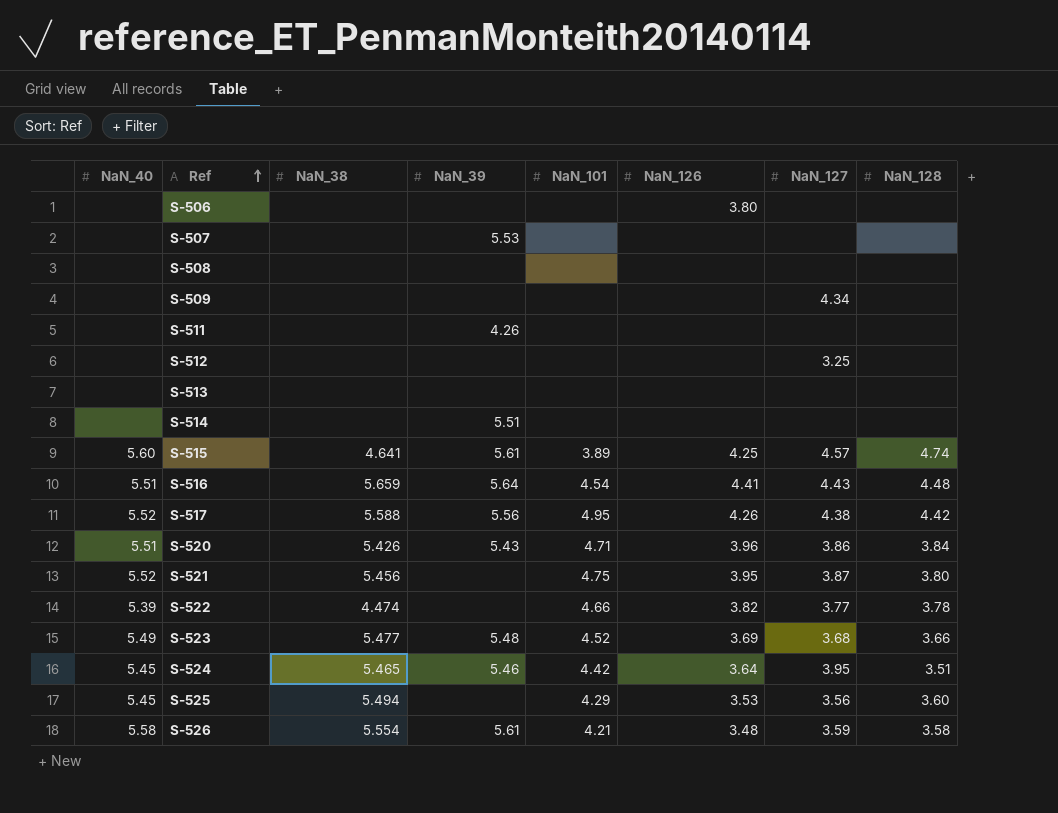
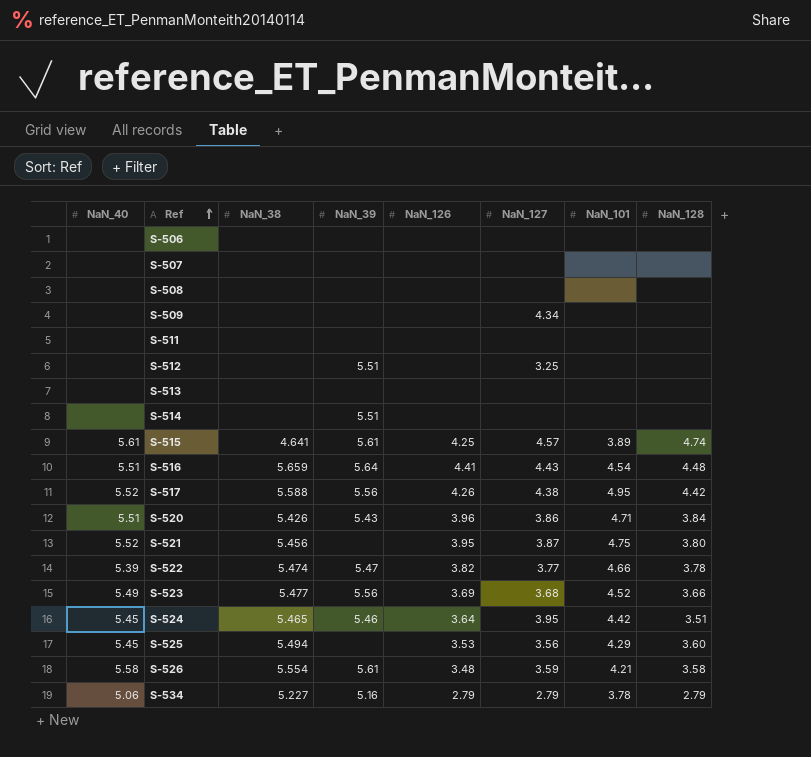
column NaN_101 | position: 5 -> 7
S-506 | NaN_126: 3.80 -> none
S-507 | NaN_39: 5.53 -> none
S-511 | NaN_39: 4.26 -> none
S-512 | NaN_39: none -> 5.51
S-515 | NaN_40: 5.60 -> 5.61
S-522 | NaN_38: 4.474 -> 5.474
S-522 | NaN_39: none -> 5.47
S-523 | NaN_39: 5.48 -> 5.56
row S-534: none -> 5.06 | 5.227 | 5.16 | 2.79 | 2.79 | 3.78 | 2.79

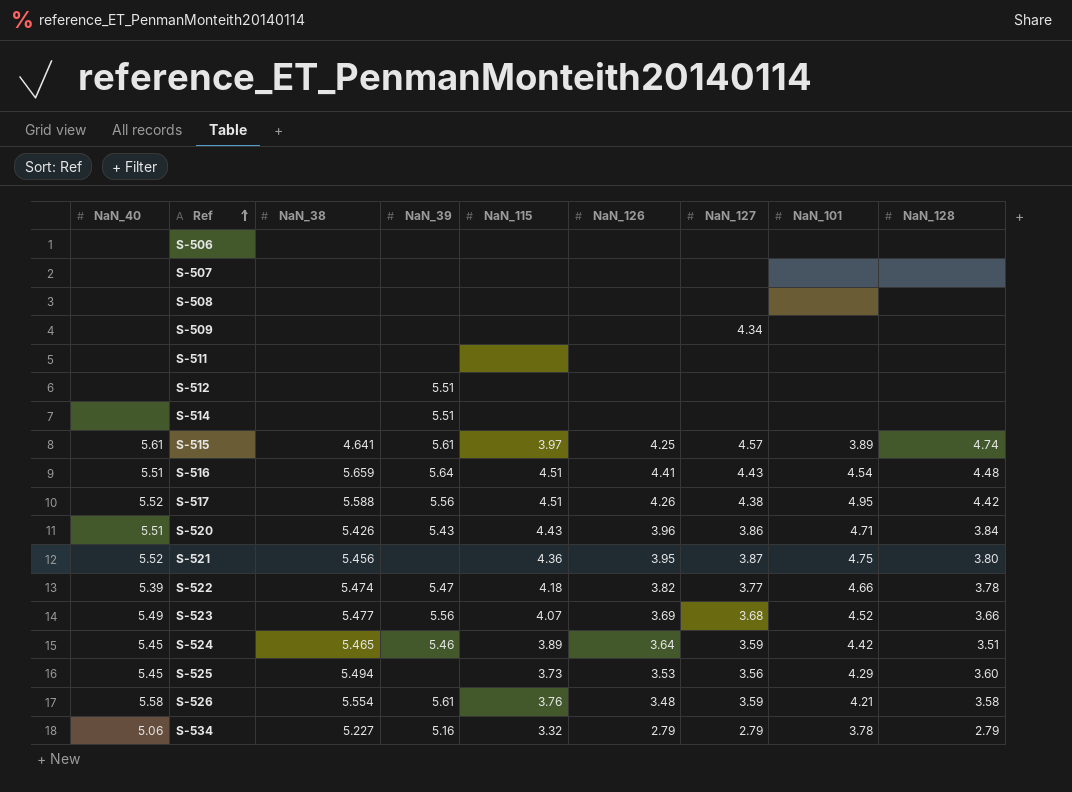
column NaN_115 | position: none -> 5
row S-513: none | none | none | none | none | none | none -> none
S-512 | NaN_127: 3.25 -> none
S-524 | NaN_127: 3.95 -> 3.59

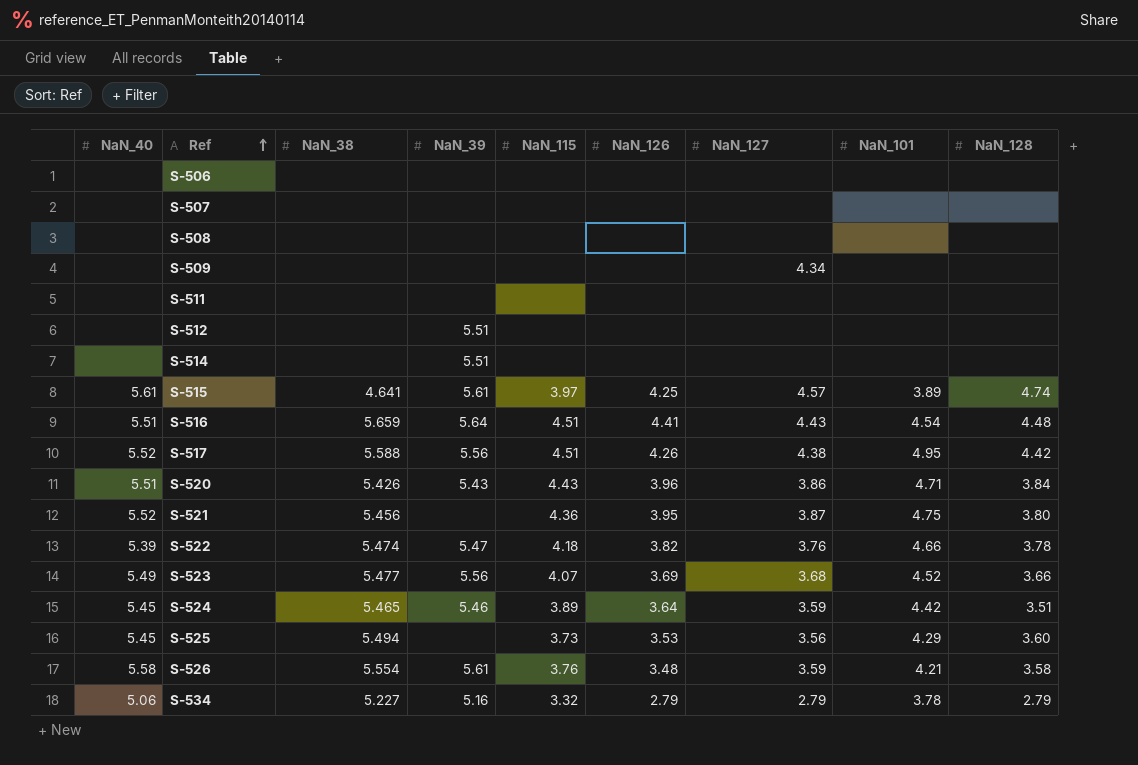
S-522 | NaN_127: 3.77 -> 3.76

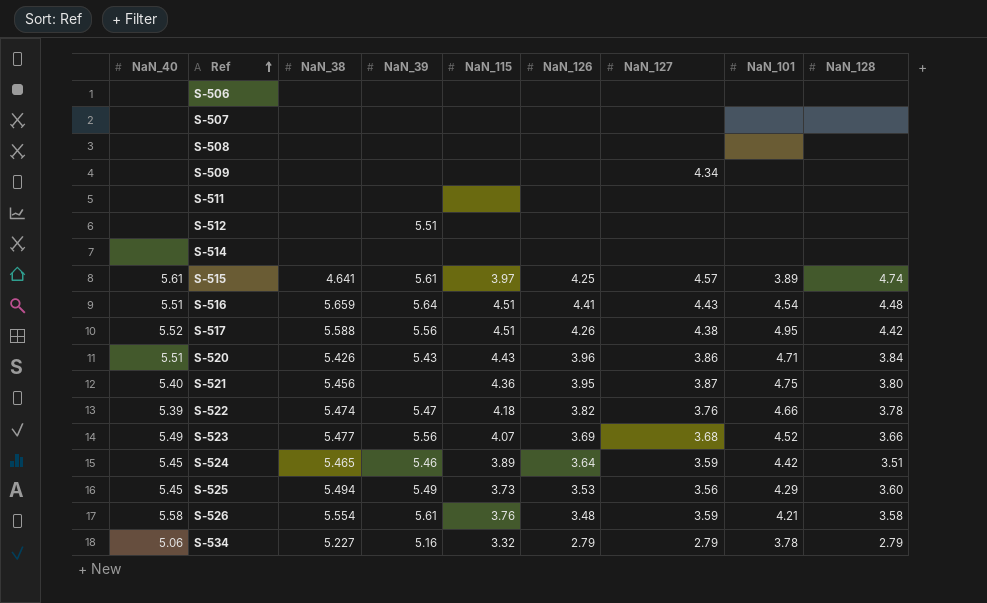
S-514 | NaN_39: 5.51 -> none
S-521 | NaN_40: 5.52 -> 5.40
S-525 | NaN_39: none -> 5.49

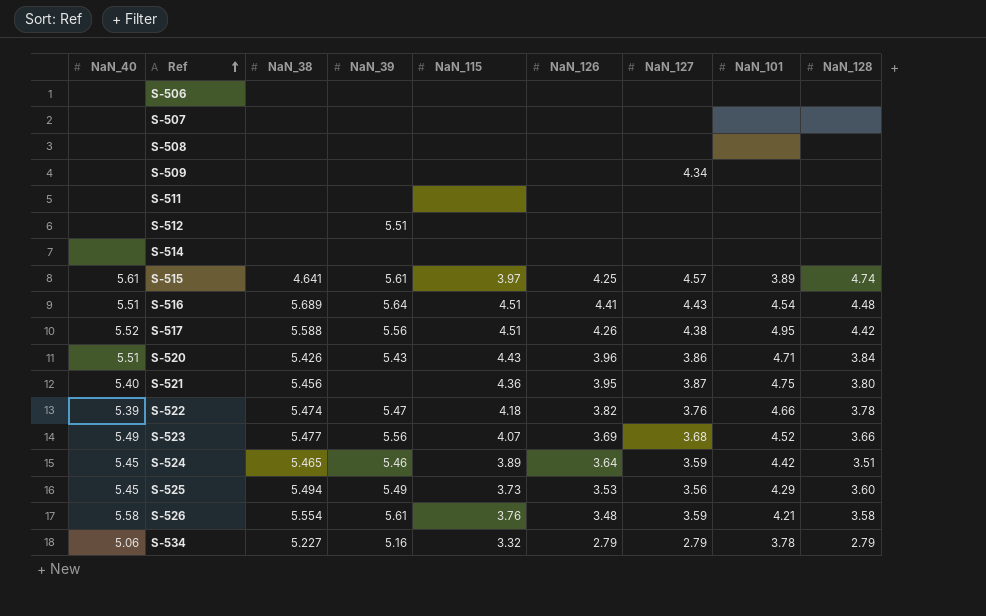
S-516 | NaN_38: 5.659 -> 5.689

